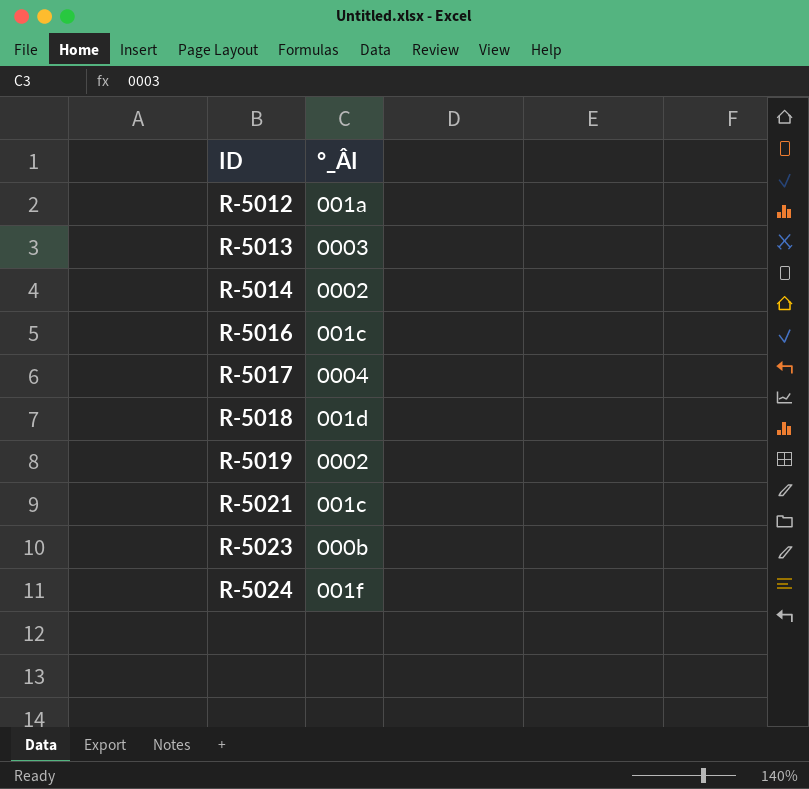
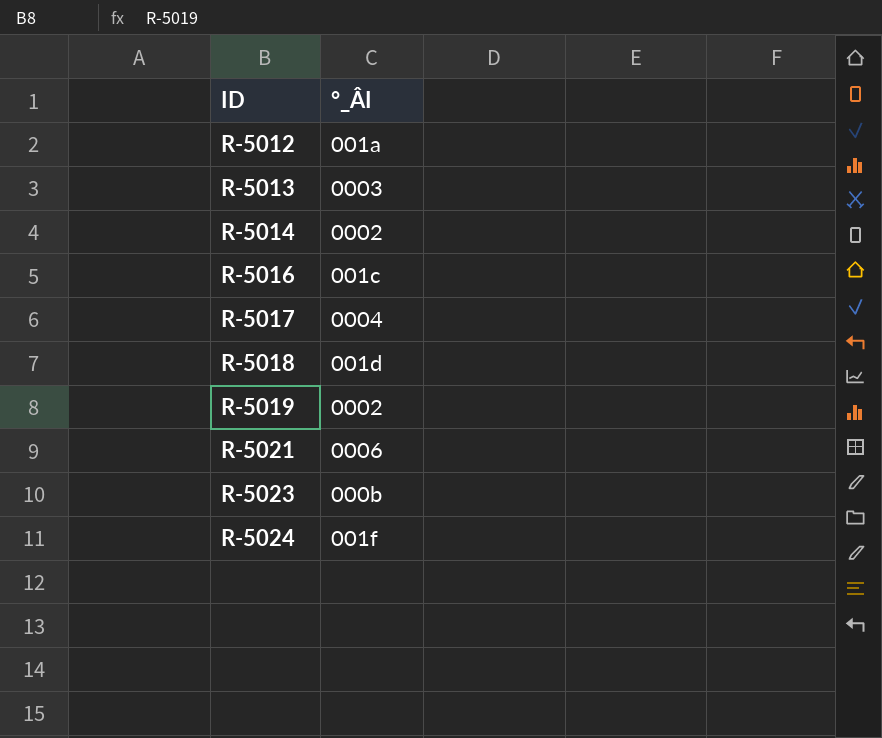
R-5021 | °_ÂI: 001c -> 0006

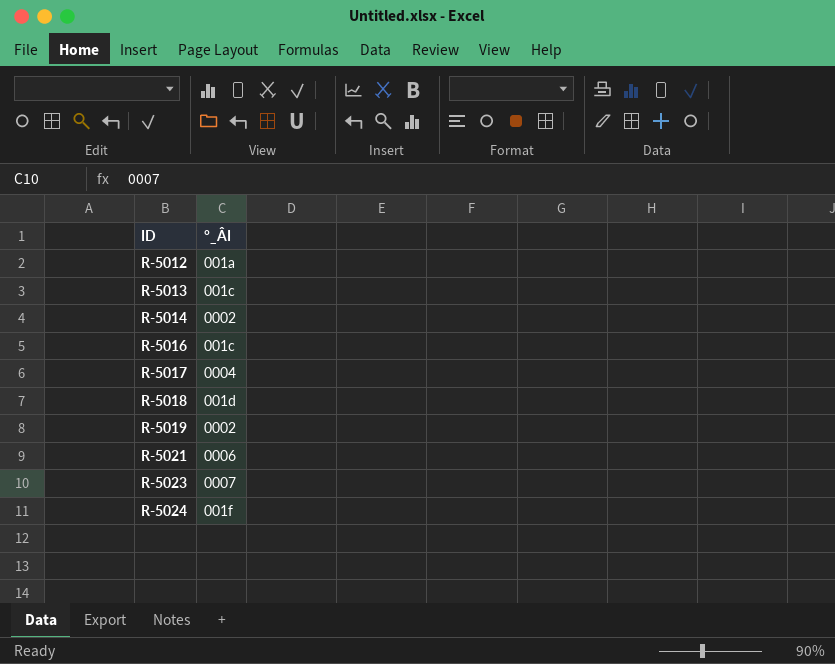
R-5013 | °_ÂI: 0003 -> 001c
R-5023 | °_ÂI: 000b -> 0007

